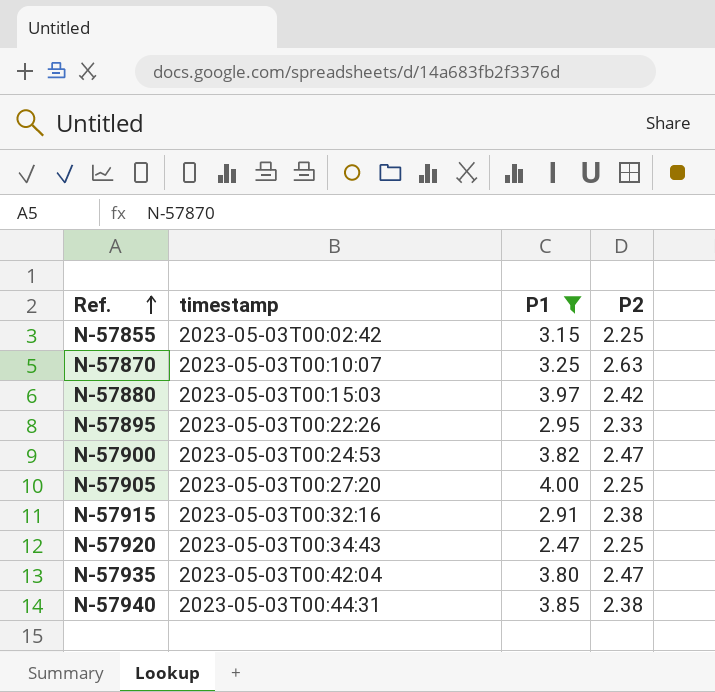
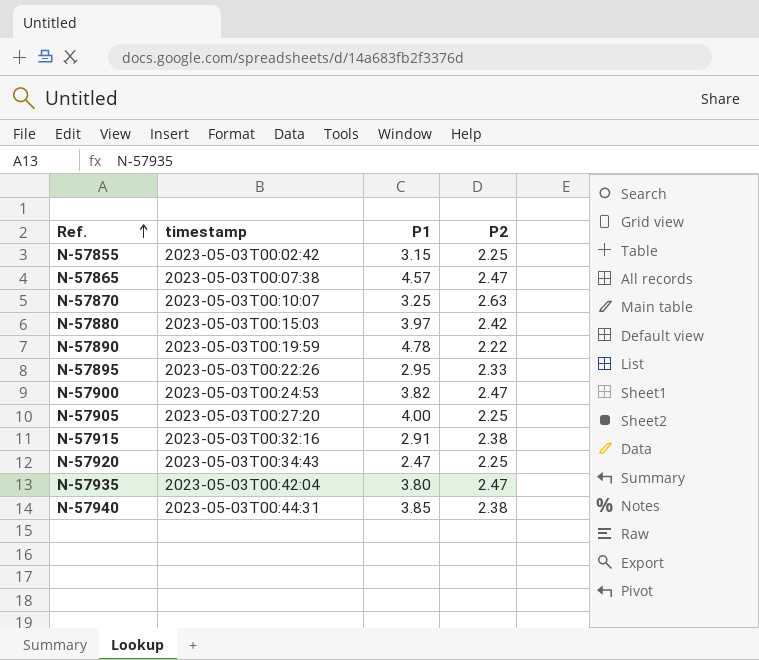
filter: P1 <= 4.00 -> none

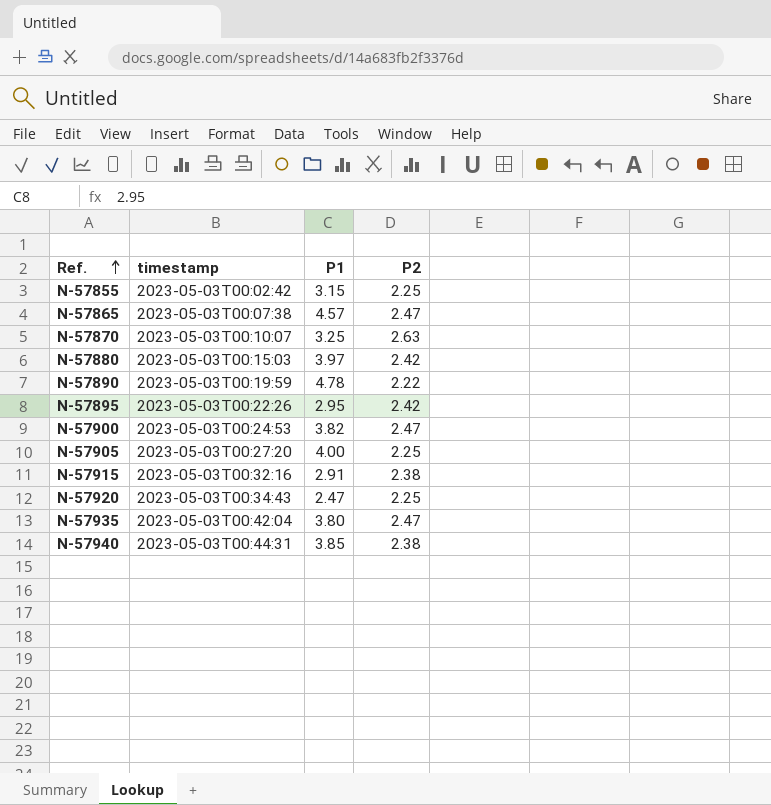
N-57895 | P2: 2.33 -> 2.42

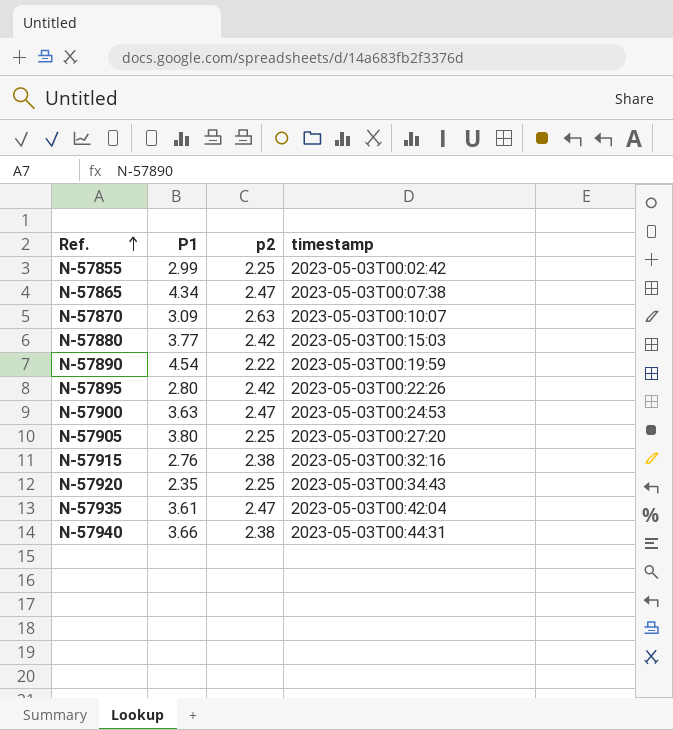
column name: P2 -> p2
column timestamp | position: 2 -> 4
N-57855 | P1: 3.15 -> 2.99
N-57865 | P1: 4.57 -> 4.34
N-57870 | P1: 3.25 -> 3.09
N-57880 | P1: 3.97 -> 3.77
N-57890 | P1: 4.78 -> 4.54
N-57895 | P1: 2.95 -> 2.80
N-57900 | P1: 3.82 -> 3.63
N-57905 | P1: 4.00 -> 3.80
N-57915 | P1: 2.91 -> 2.76
N-57920 | P1: 2.47 -> 2.35
N-57935 | P1: 3.80 -> 3.61
N-57940 | P1: 3.85 -> 3.66

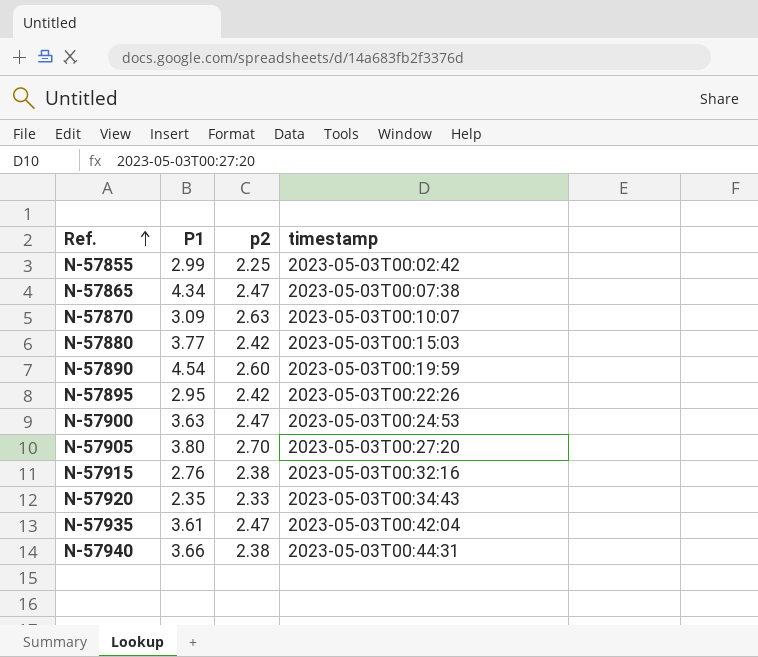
N-57890 | p2: 2.22 -> 2.60
N-57895 | P1: 2.80 -> 2.95
N-57905 | p2: 2.25 -> 2.70
N-57920 | p2: 2.25 -> 2.33

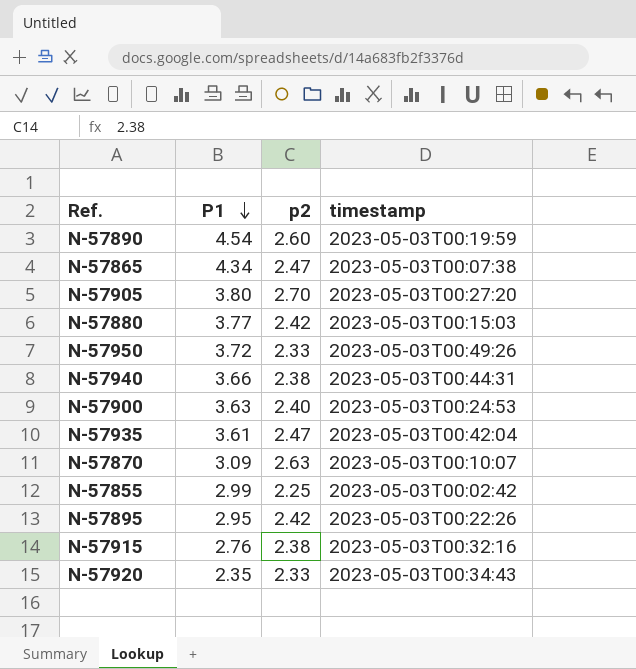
row order: Ref. ascending -> P1 descending
row N-57950: none -> 3.72 | 2.33 | 2023-05-03T00:49:26
N-57900 | p2: 2.47 -> 2.40

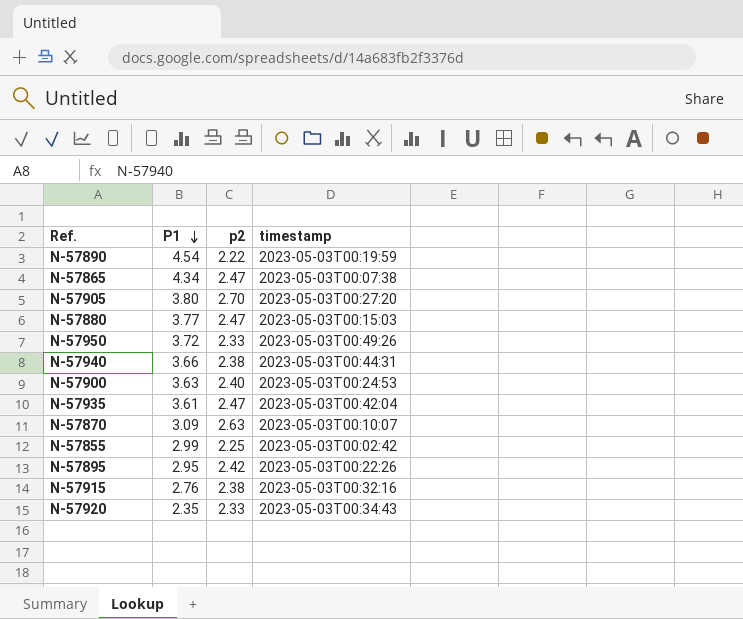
N-57890 | p2: 2.60 -> 2.22
N-57880 | p2: 2.42 -> 2.47

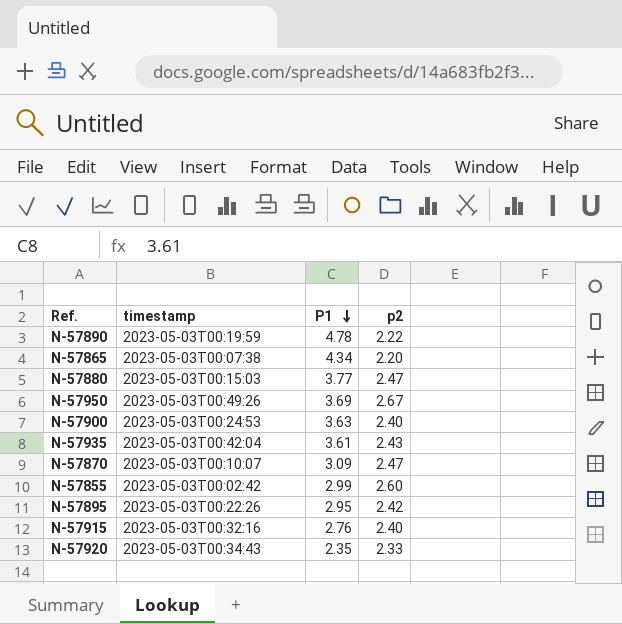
column timestamp | position: 4 -> 2
row N-57905: 3.80 | 2.70 | 2023-05-03T00:27:20 -> none
row N-57940: 3.66 | 2.38 | 2023-05-03T00:44:31 -> none
N-57890 | P1: 4.54 -> 4.78
N-57865 | p2: 2.47 -> 2.20
N-57950 | P1: 3.72 -> 3.69
N-57950 | p2: 2.33 -> 2.67
N-57935 | p2: 2.47 -> 2.43
N-57870 | p2: 2.63 -> 2.47
N-57855 | p2: 2.25 -> 2.60
N-57915 | p2: 2.38 -> 2.40

